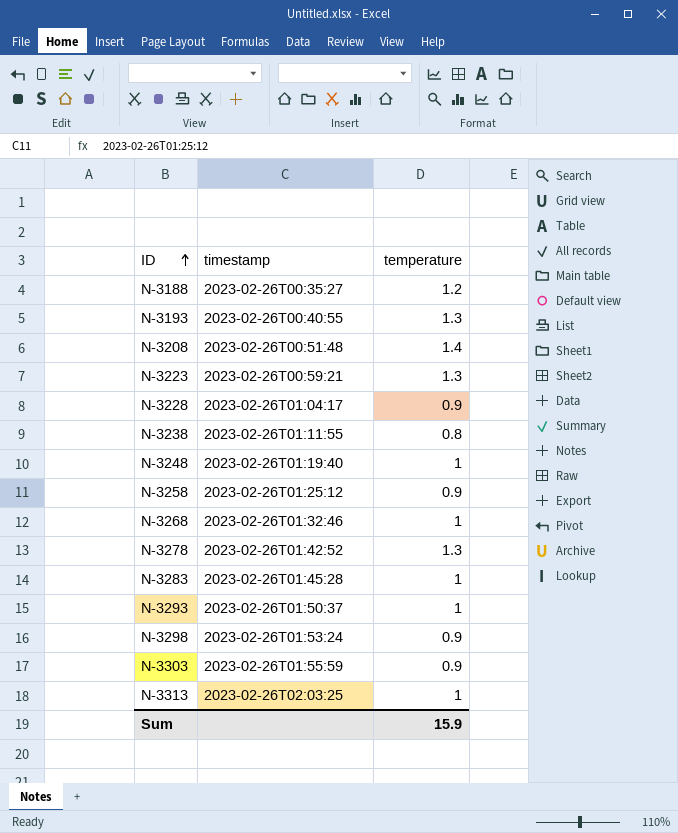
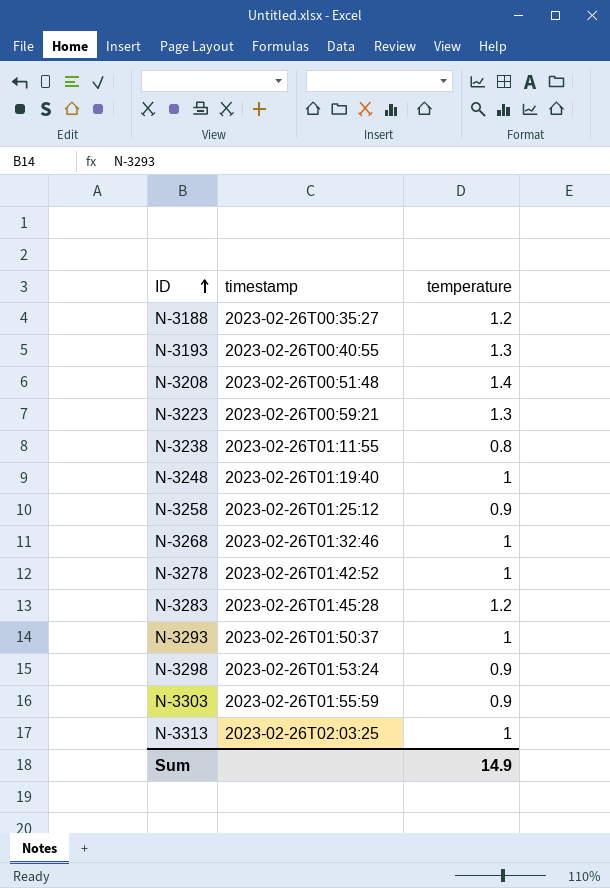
row N-3228: 2023-02-26T01:04:17 | 0.9 -> none
N-3278 | temperature: 1.3 -> 1
N-3283 | temperature: 1 -> 1.2
Sum | temperature: 15.9 -> 14.9

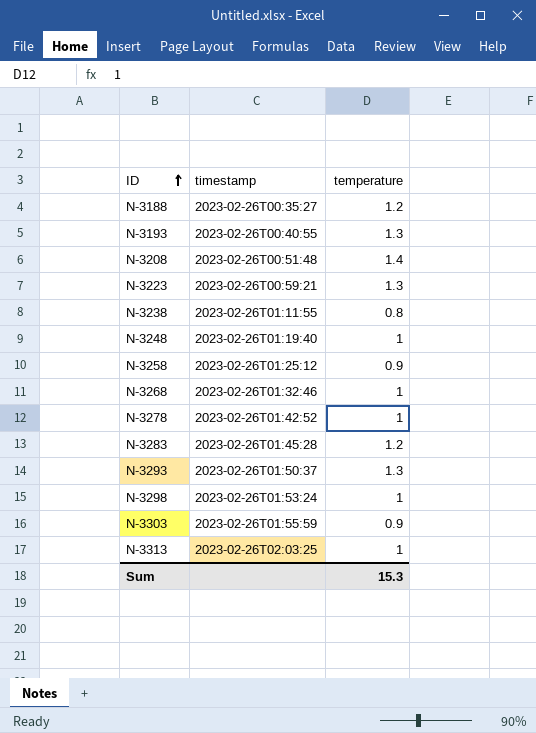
N-3293 | temperature: 1 -> 1.3
N-3298 | temperature: 0.9 -> 1
Sum | temperature: 14.9 -> 15.3

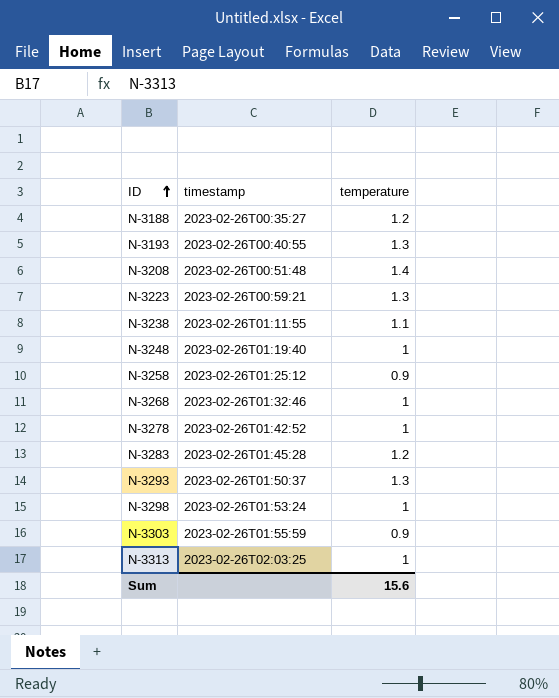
N-3238 | temperature: 0.8 -> 1.1
Sum | temperature: 15.3 -> 15.6

